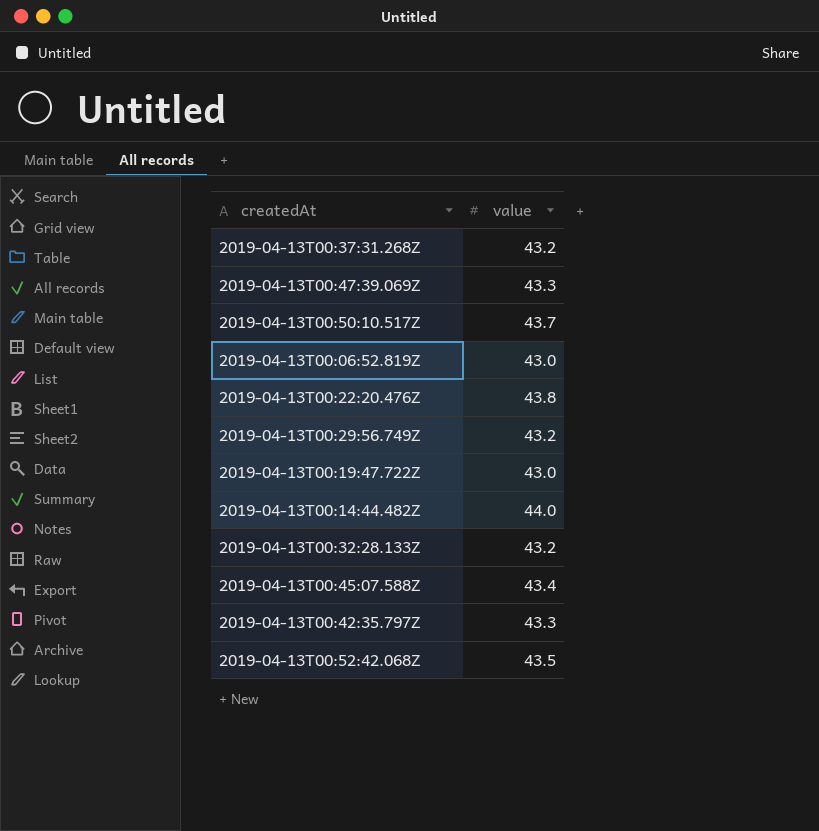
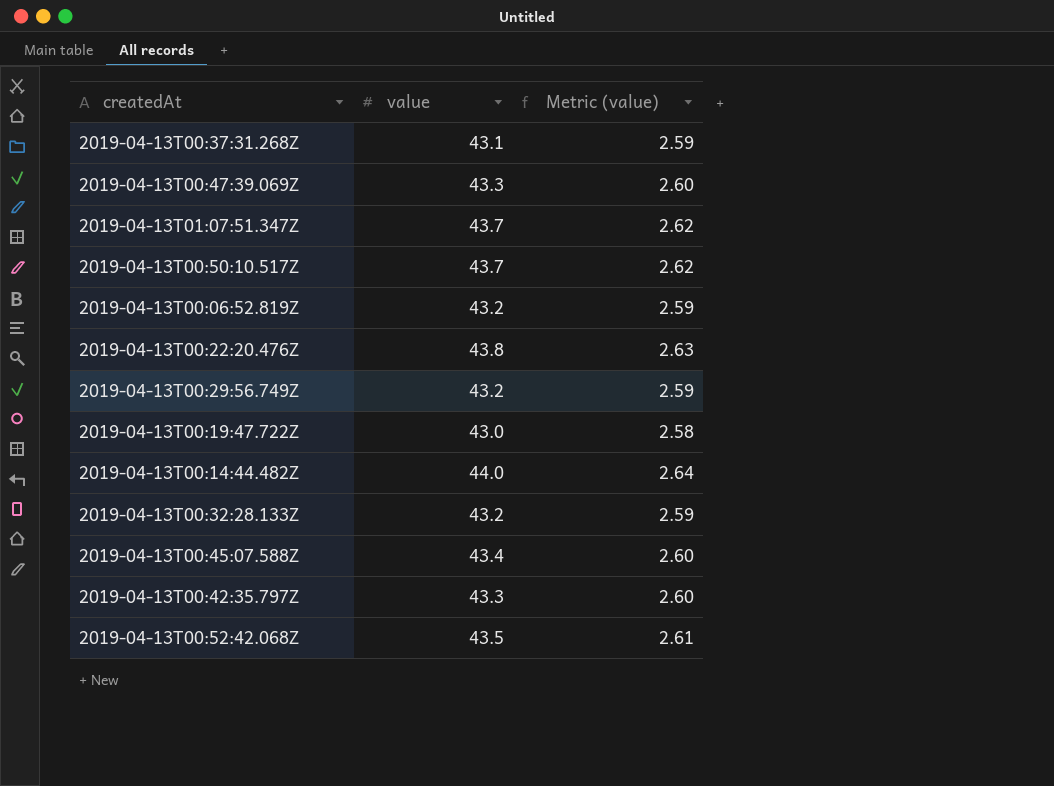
column Metric (value) | formula: none -> [value] * 0.06
2019-04-13T00:37:31.268Z | value: 43.2 -> 43.1
row 2019-04-13T01:07:51.347Z: none -> 43.7 | 2.62
2019-04-13T00:06:52.819Z | value: 43.0 -> 43.2

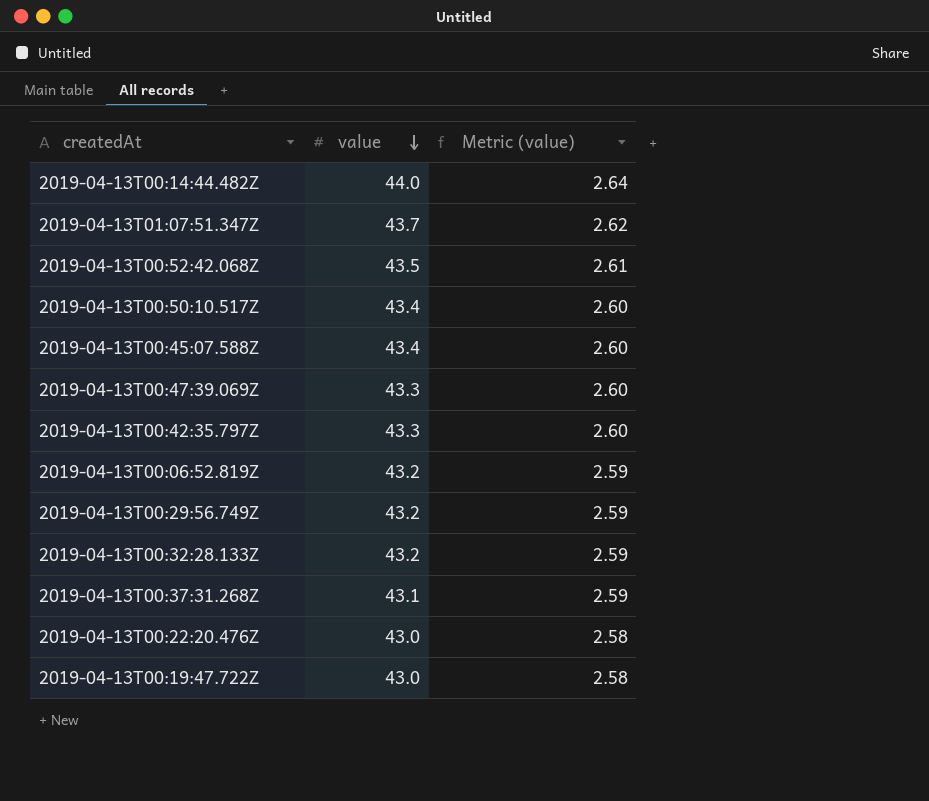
row order: none -> value descending
2019-04-13T00:50:10.517Z | value: 43.7 -> 43.4
2019-04-13T00:50:10.517Z | Metric (value): 2.62 -> 2.60
2019-04-13T00:22:20.476Z | value: 43.8 -> 43.0
2019-04-13T00:22:20.476Z | Metric (value): 2.63 -> 2.58

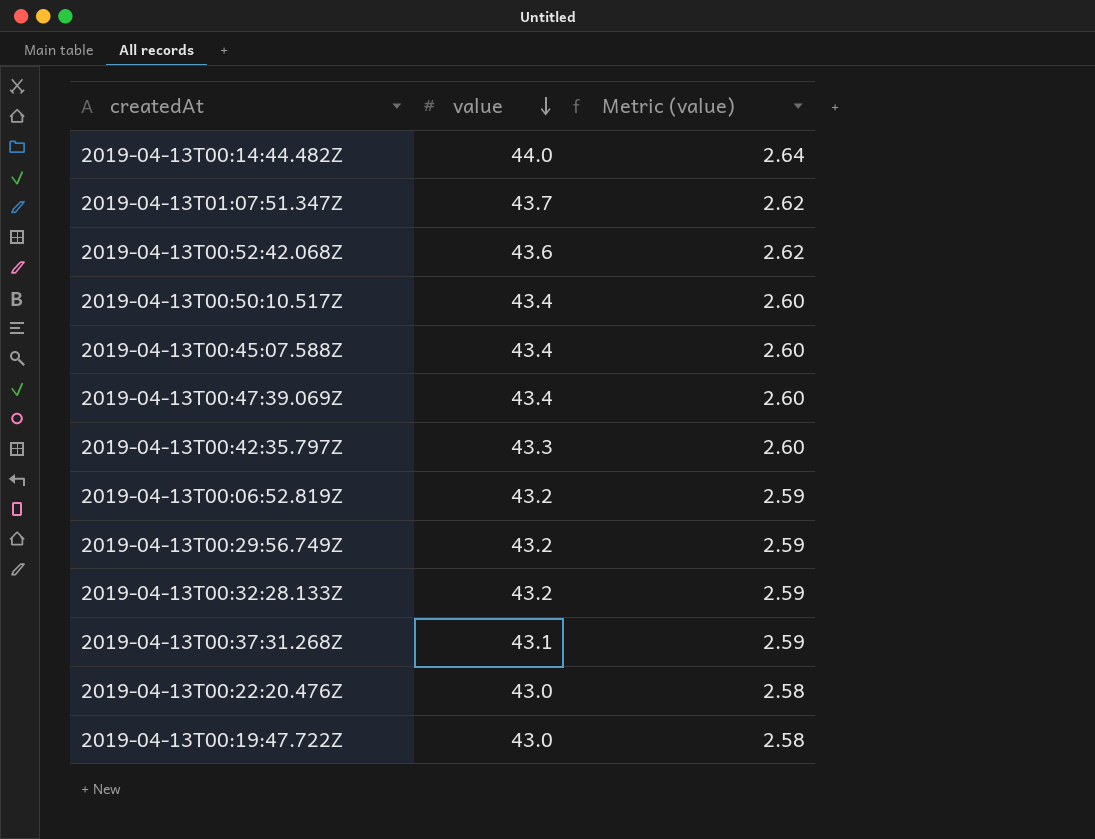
2019-04-13T00:52:42.068Z | value: 43.5 -> 43.6
2019-04-13T00:52:42.068Z | Metric (value): 2.61 -> 2.62
2019-04-13T00:47:39.069Z | value: 43.3 -> 43.4

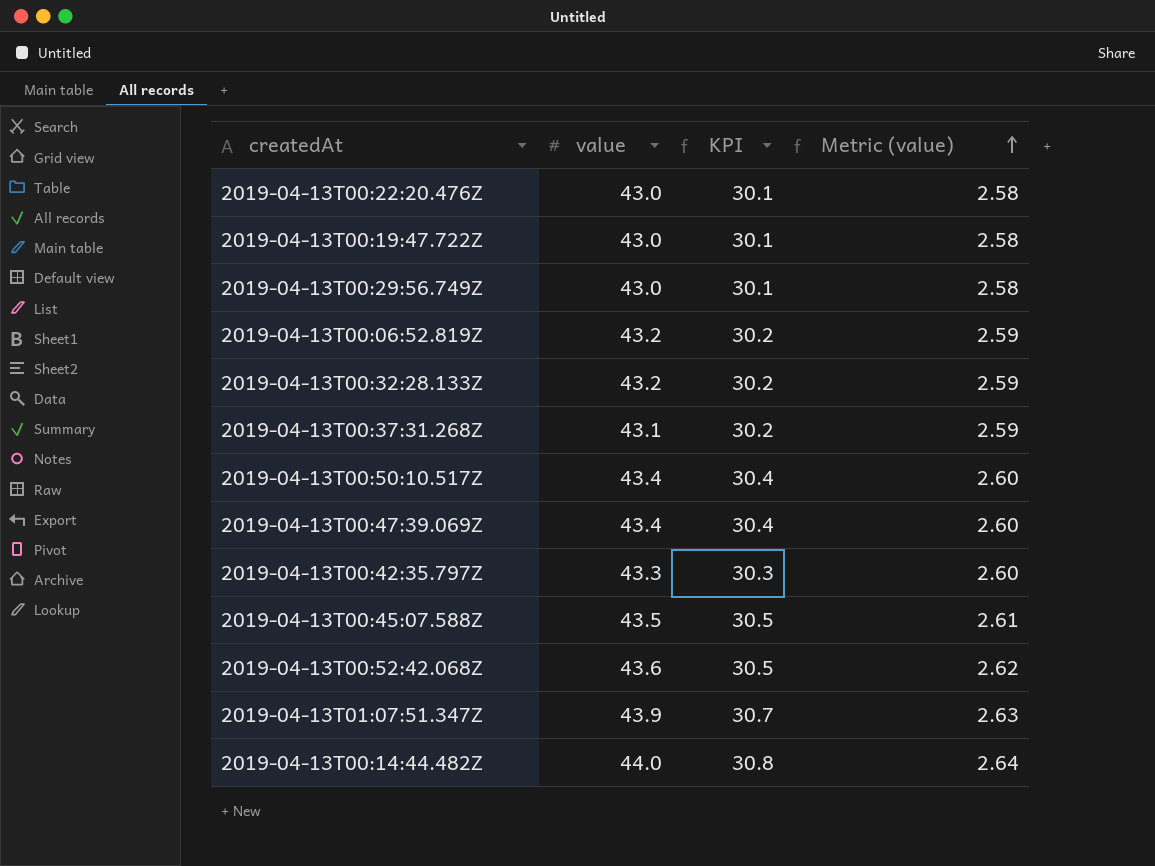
row order: value descending -> Metric (value) ascending
column KPI | formula: none -> [value] * 0.7
2019-04-13T00:29:56.749Z | value: 43.2 -> 43.0
2019-04-13T00:29:56.749Z | Metric (value): 2.59 -> 2.58
2019-04-13T00:45:07.588Z | value: 43.4 -> 43.5
2019-04-13T00:45:07.588Z | Metric (value): 2.60 -> 2.61
2019-04-13T01:07:51.347Z | value: 43.7 -> 43.9
2019-04-13T01:07:51.347Z | Metric (value): 2.62 -> 2.63

